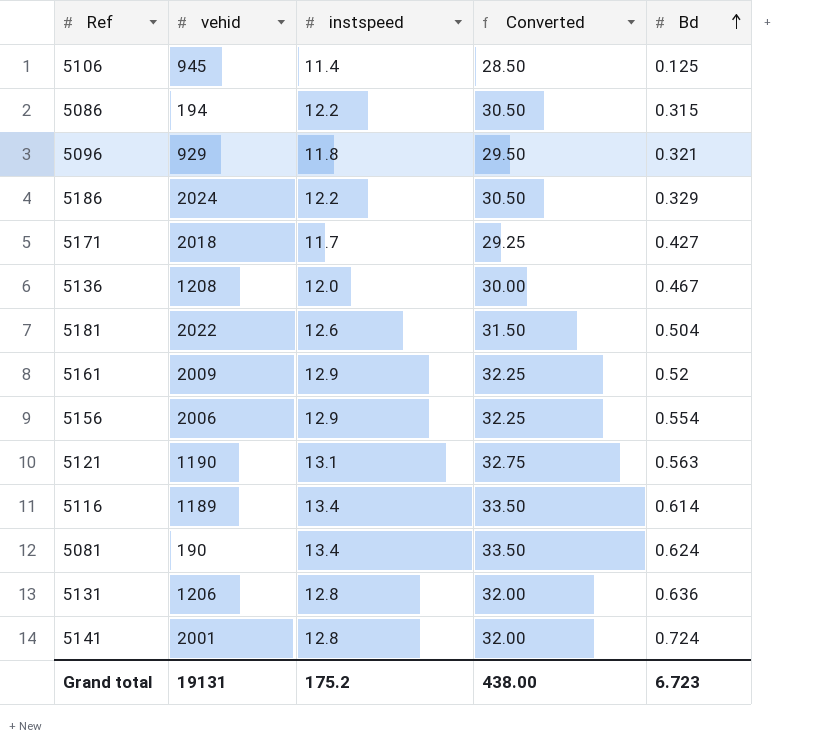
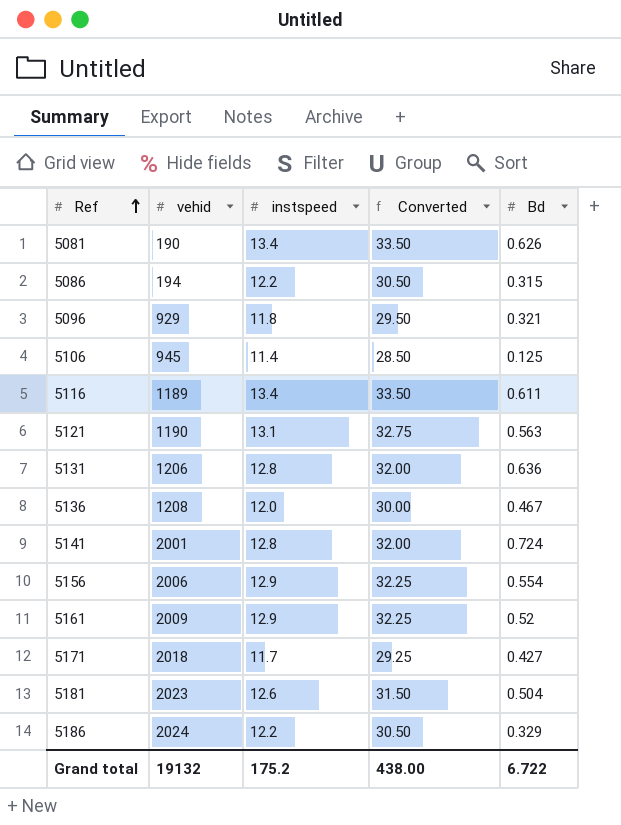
row order: Bd ascending -> Ref ascending
5081 | Bd: 0.624 -> 0.626
5116 | Bd: 0.614 -> 0.611
5181 | vehid: 2022 -> 2023
Grand total | vehid: 19131 -> 19132
Grand total | Bd: 6.723 -> 6.722

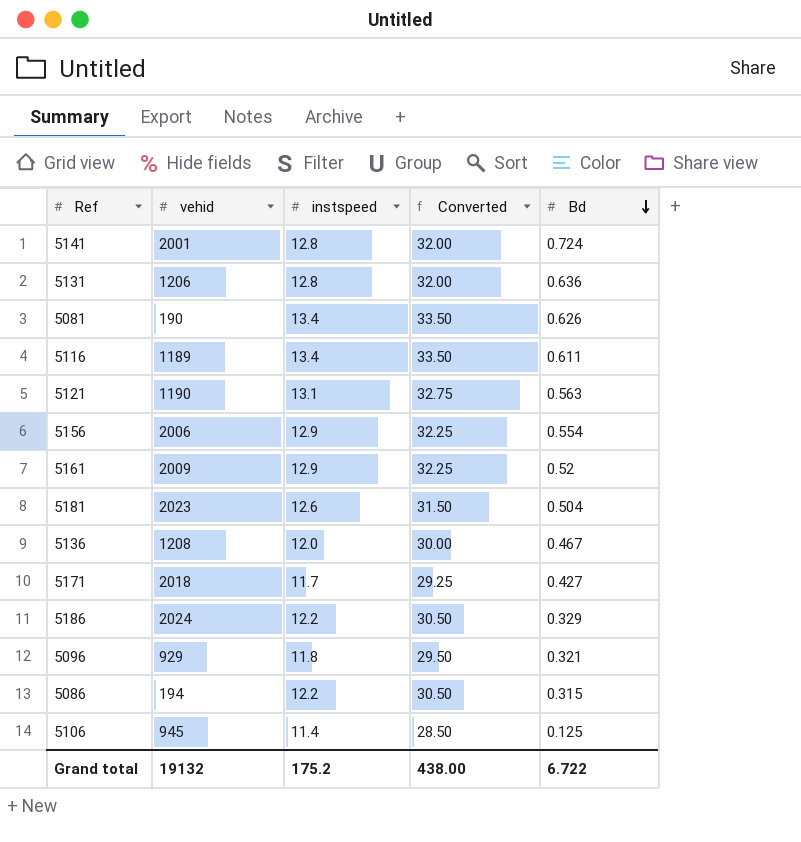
row order: Ref ascending -> Bd descending

